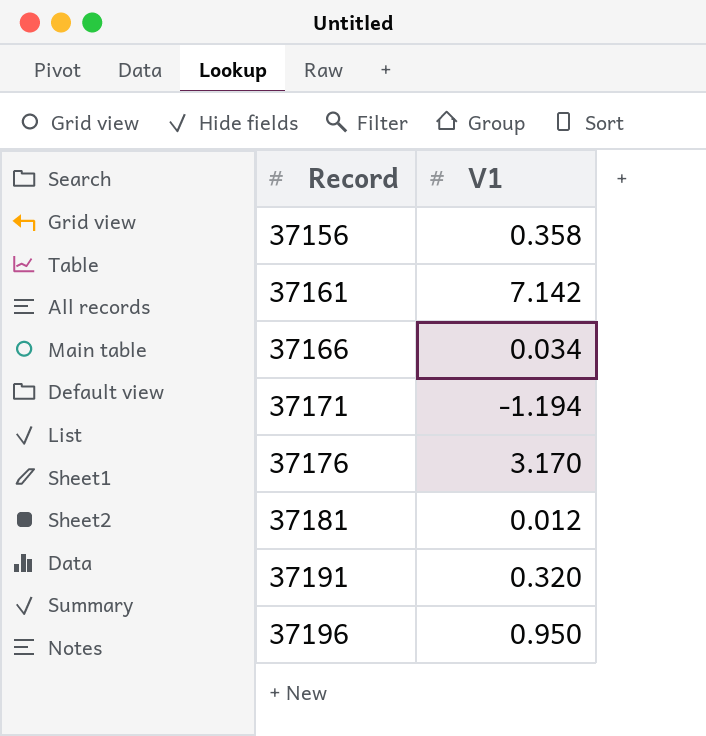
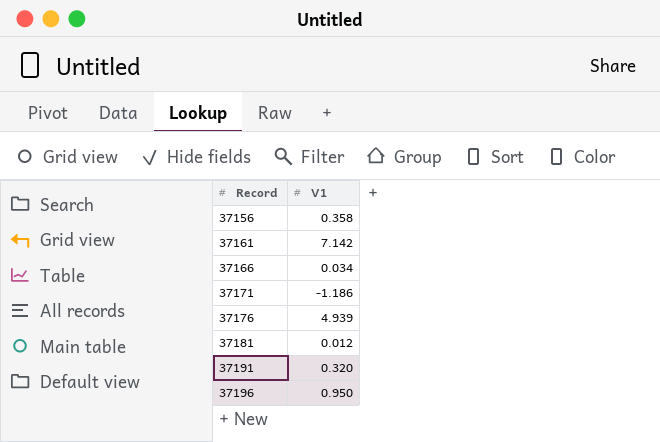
37171 | V1: -1.194 -> -1.186
37176 | V1: 3.170 -> 4.939

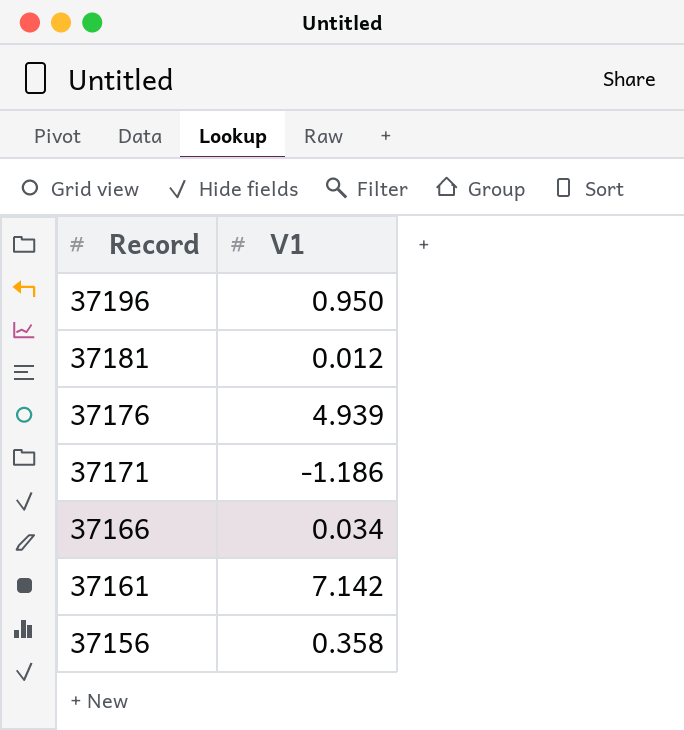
row order: Record ascending -> Record descending
row 37191: 0.320 -> none

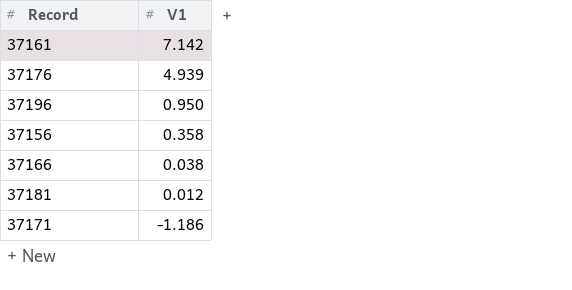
row order: Record descending -> V1 descending
37166 | V1: 0.034 -> 0.038

